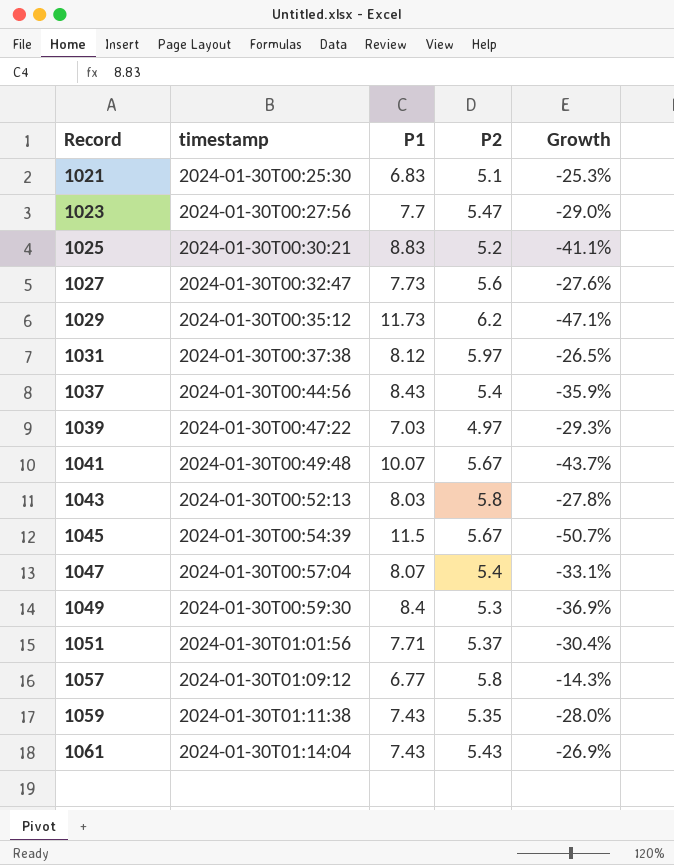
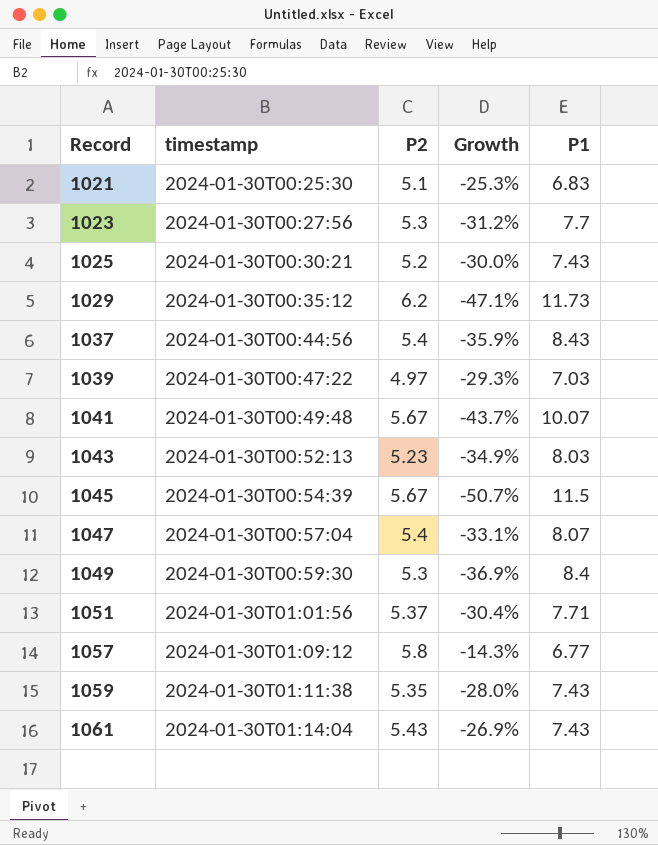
column P1 | position: 3 -> 5
row 1027: 2024-01-30T00:32:47 | 7.73 | 5.6 | -27.6% -> none
row 1031: 2024-01-30T00:37:38 | 8.12 | 5.97 | -26.5% -> none
1023 | P2: 5.47 -> 5.3
1023 | Growth: -29.0% -> -31.2%
1025 | Growth: -41.1% -> -30.0%
1025 | P1: 8.83 -> 7.43
1043 | P2: 5.8 -> 5.23
1043 | Growth: -27.8% -> -34.9%

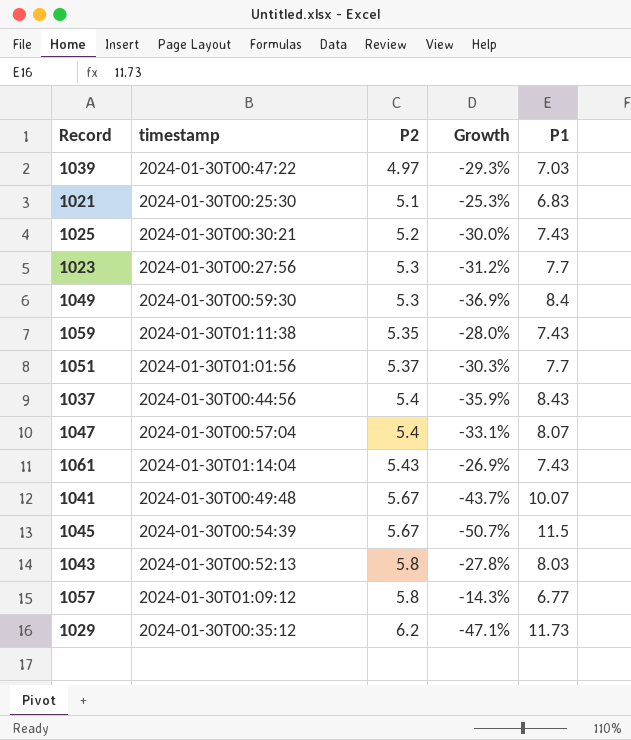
row order: Record ascending -> P2 ascending
1051 | Growth: -30.4% -> -30.3%
1051 | P1: 7.71 -> 7.7
1043 | P2: 5.23 -> 5.8
1043 | Growth: -34.9% -> -27.8%

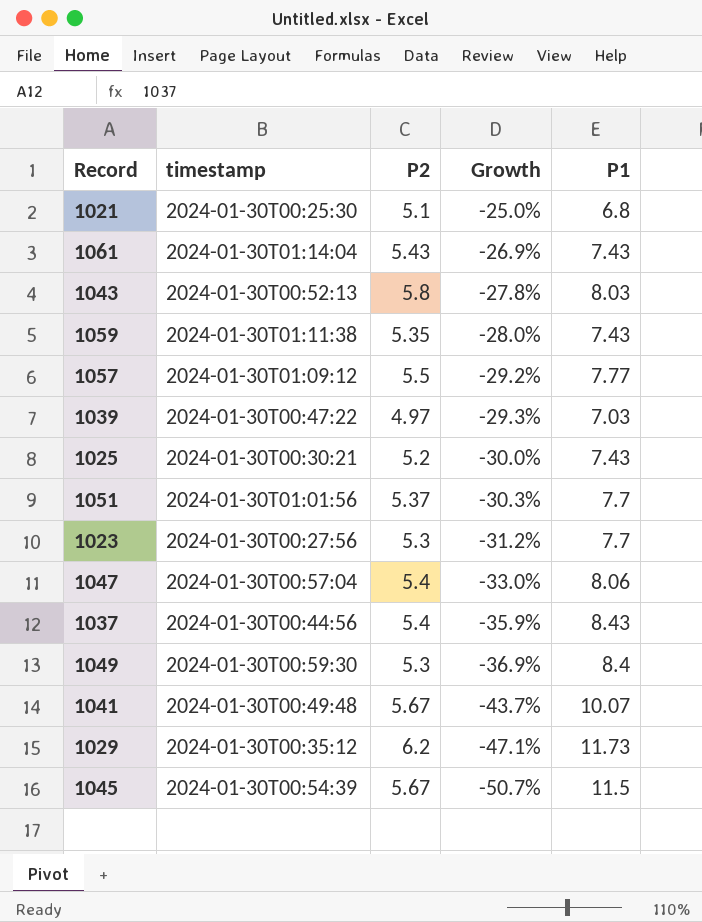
row order: P2 ascending -> Growth descending
1021 | Growth: -25.3% -> -25.0%
1021 | P1: 6.83 -> 6.8
1057 | P2: 5.8 -> 5.5
1057 | Growth: -14.3% -> -29.2%
1057 | P1: 6.77 -> 7.77
1047 | Growth: -33.1% -> -33.0%
1047 | P1: 8.07 -> 8.06

